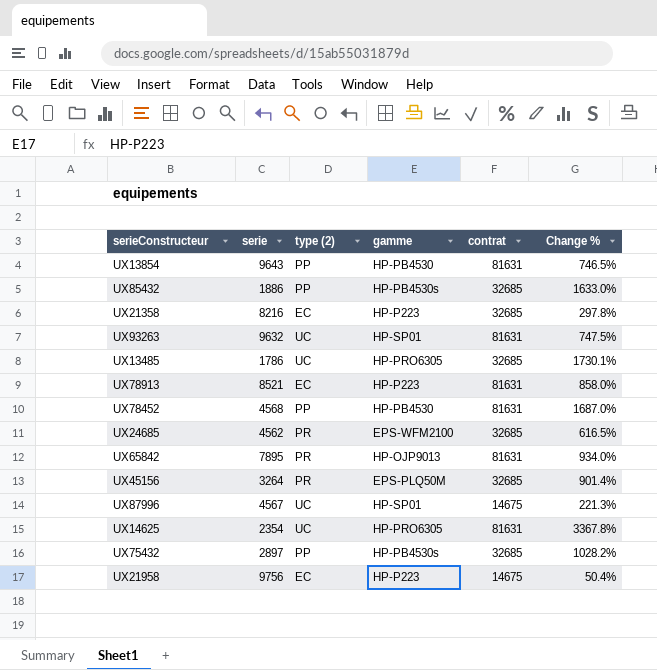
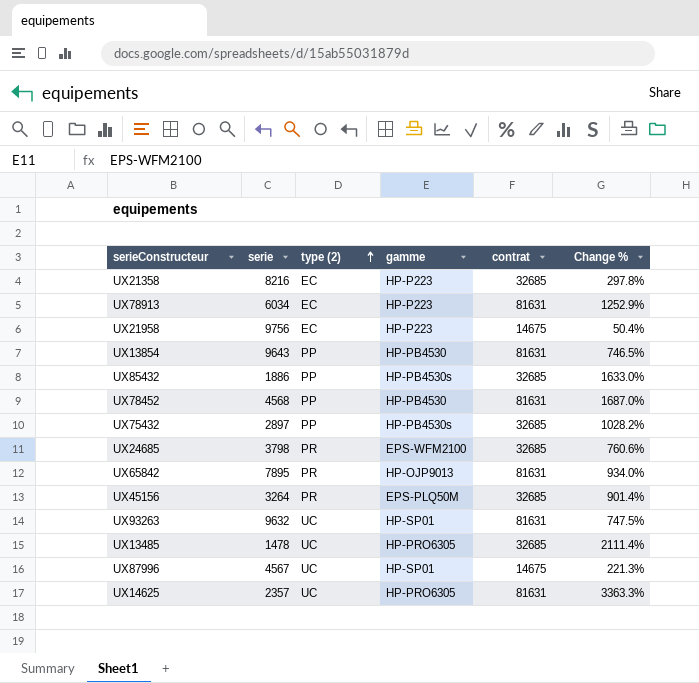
row order: none -> type (2) ascending
UX78913 | serie: 8521 -> 6034
UX78913 | Change %: 858.0% -> 1252.9%
UX24685 | serie: 4562 -> 3798
UX24685 | Change %: 616.5% -> 760.6%
UX13485 | serie: 1786 -> 1478
UX13485 | Change %: 1730.1% -> 2111.4%
UX14625 | serie: 2354 -> 2357
UX14625 | Change %: 3367.8% -> 3363.3%

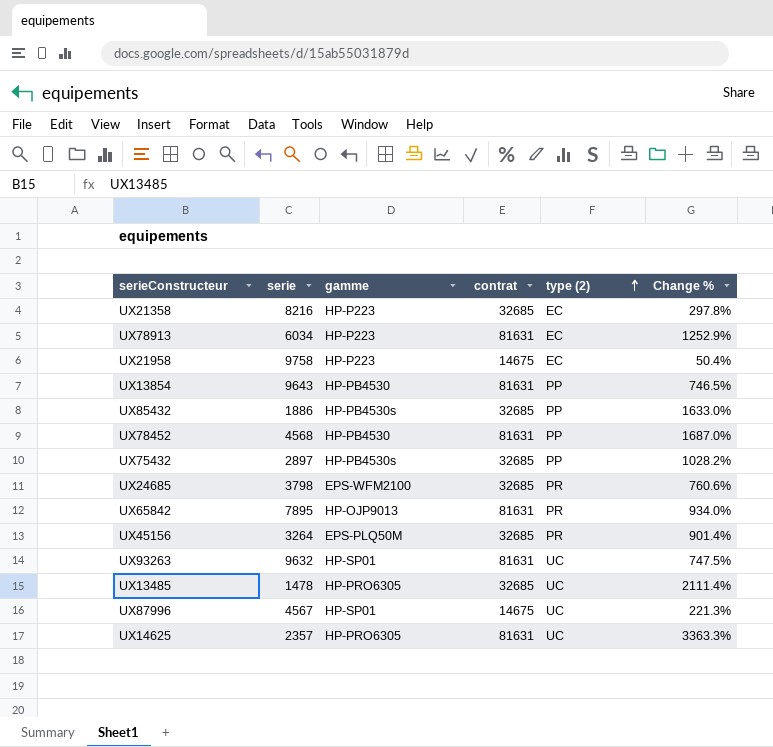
column type (2) | position: 3 -> 5
UX21958 | serie: 9756 -> 9758

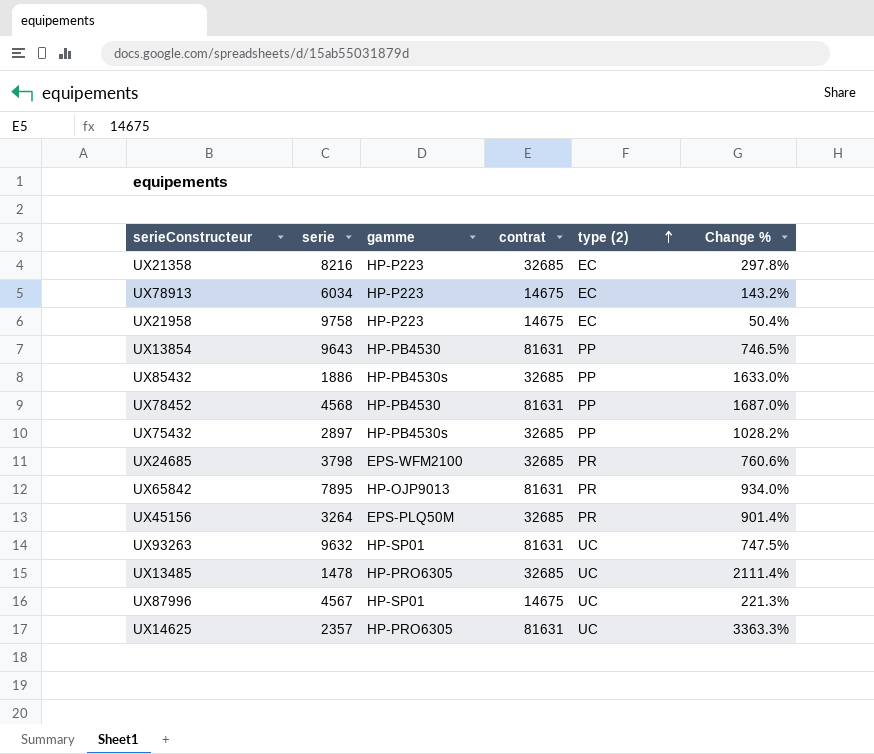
UX78913 | contrat: 81631 -> 14675
UX78913 | Change %: 1252.9% -> 143.2%

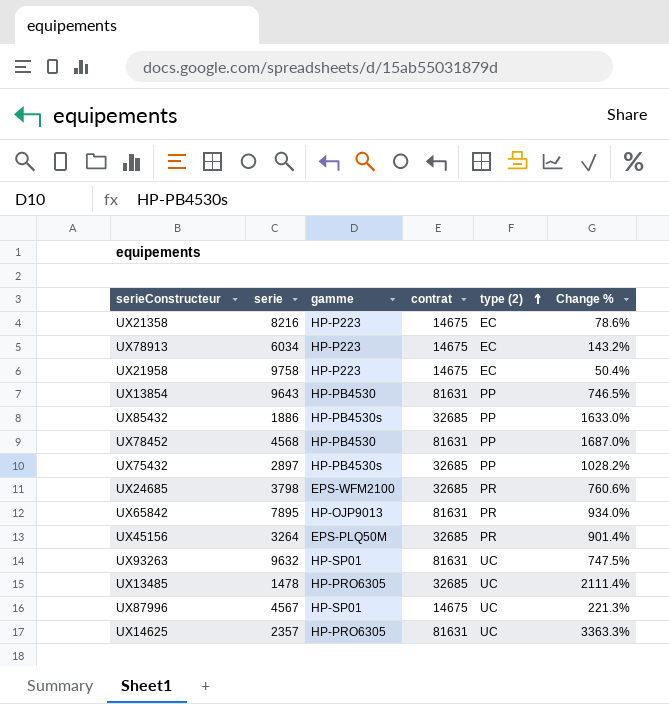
UX21358 | contrat: 32685 -> 14675
UX21358 | Change %: 297.8% -> 78.6%

